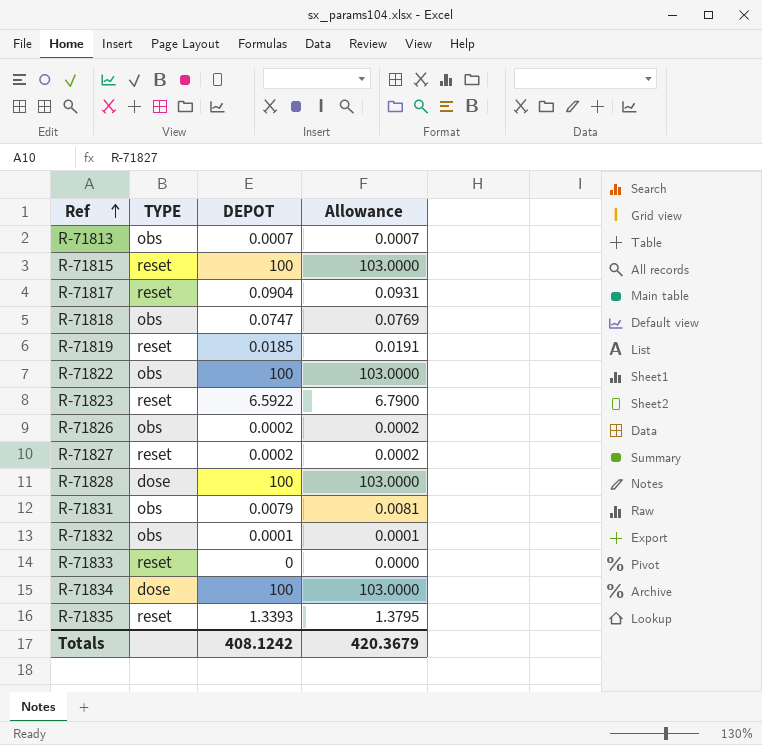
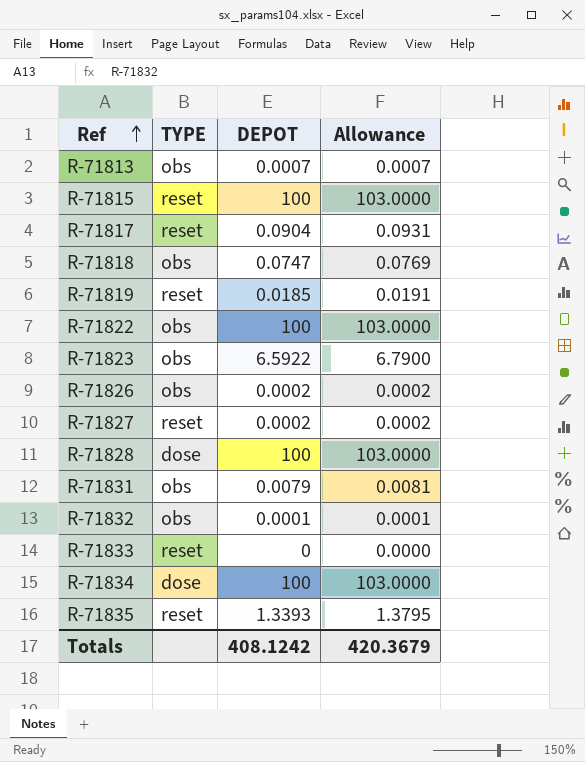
R-71823 | TYPE: reset -> obs

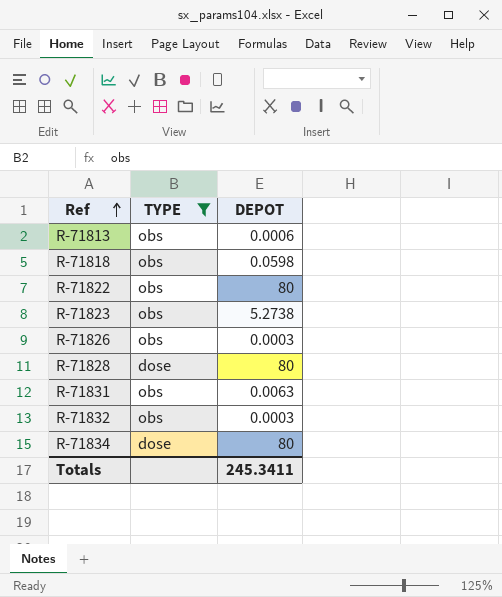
filter: none -> TYPE != reset
column Allowance | formula: [DEPOT] * 1.03 -> none
R-71813 | DEPOT: 0.0007 -> 0.0006
R-71818 | DEPOT: 0.0747 -> 0.0598
R-71822 | DEPOT: 100 -> 80
R-71823 | DEPOT: 6.5922 -> 5.2738
R-71826 | DEPOT: 0.0002 -> 0.0003
R-71828 | DEPOT: 100 -> 80
R-71831 | DEPOT: 0.0079 -> 0.0063
R-71832 | DEPOT: 0.0001 -> 0.0003
R-71834 | DEPOT: 100 -> 80
Totals | DEPOT: 408.1242 -> 245.3411

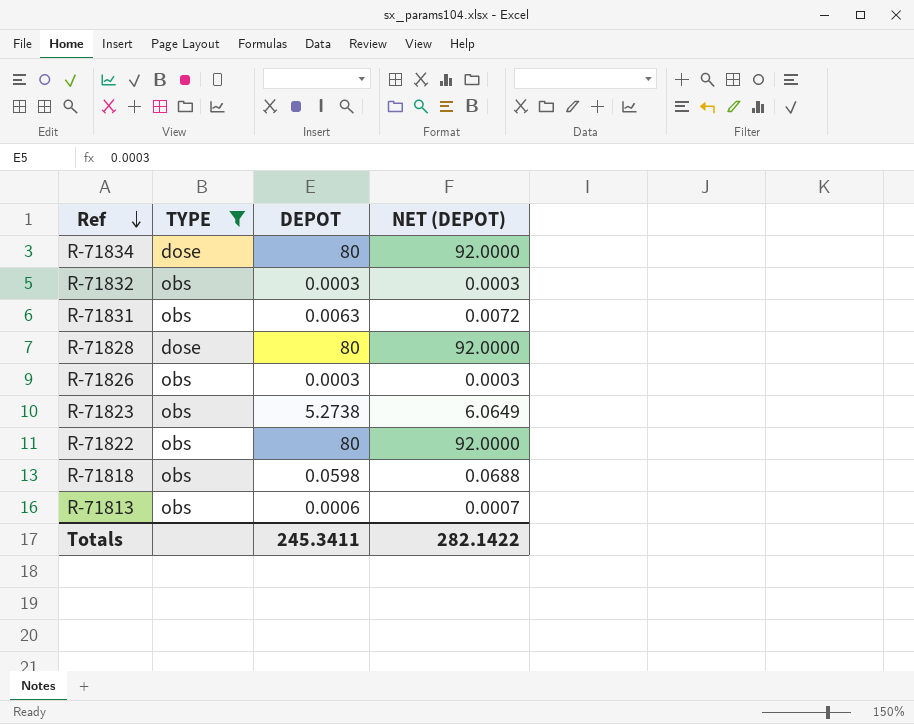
row order: Ref ascending -> Ref descending
column NET (DEPOT) | formula: none -> [DEPOT] * 1.15

